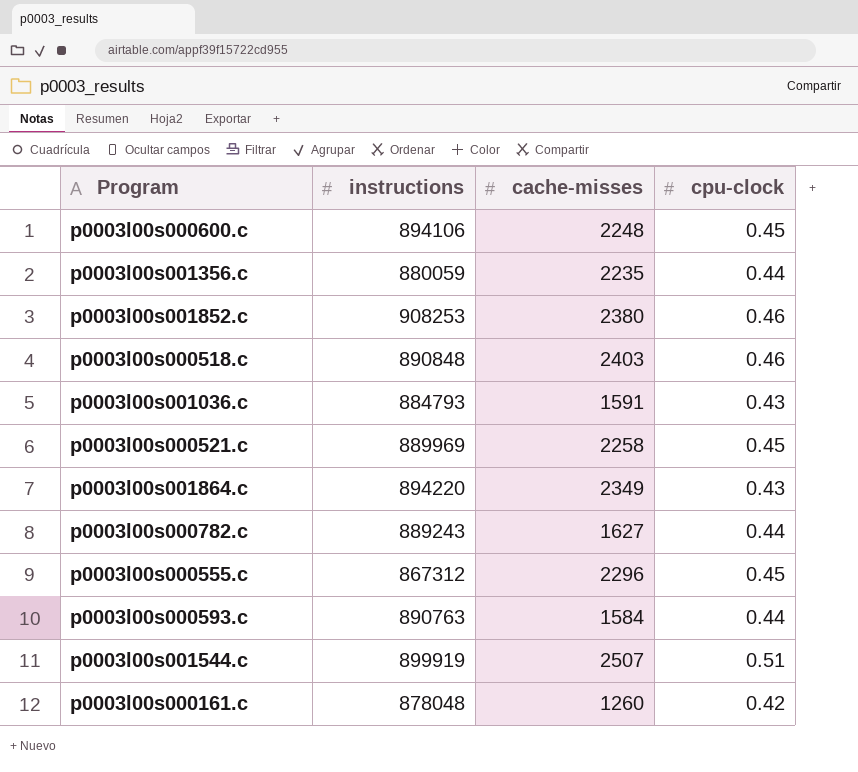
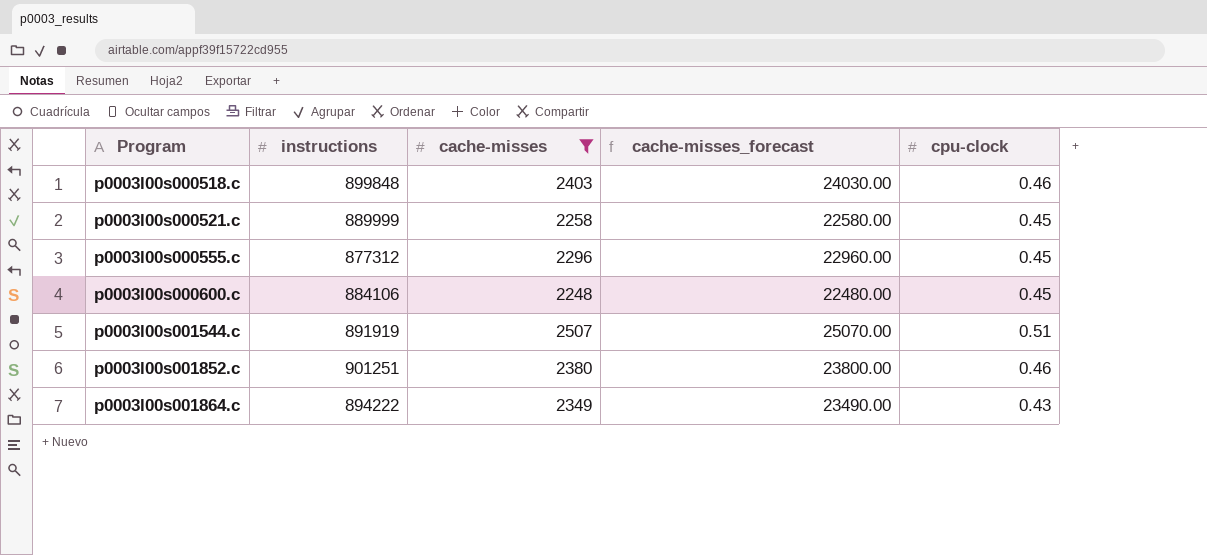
filter: none -> cache-misses >= 2248
row order: none -> Program ascending
column cache-misses_forecast | formula: none -> [cache-misses] * 10
p0003l00s000518.c | instructions: 890848 -> 899848
p0003l00s000521.c | instructions: 889969 -> 889999
p0003l00s000555.c | instructions: 867312 -> 877312
p0003l00s000600.c | instructions: 894106 -> 884106
p0003l00s001544.c | instructions: 899919 -> 891919
p0003l00s001852.c | instructions: 908253 -> 901251
p0003l00s001864.c | instructions: 894220 -> 894222

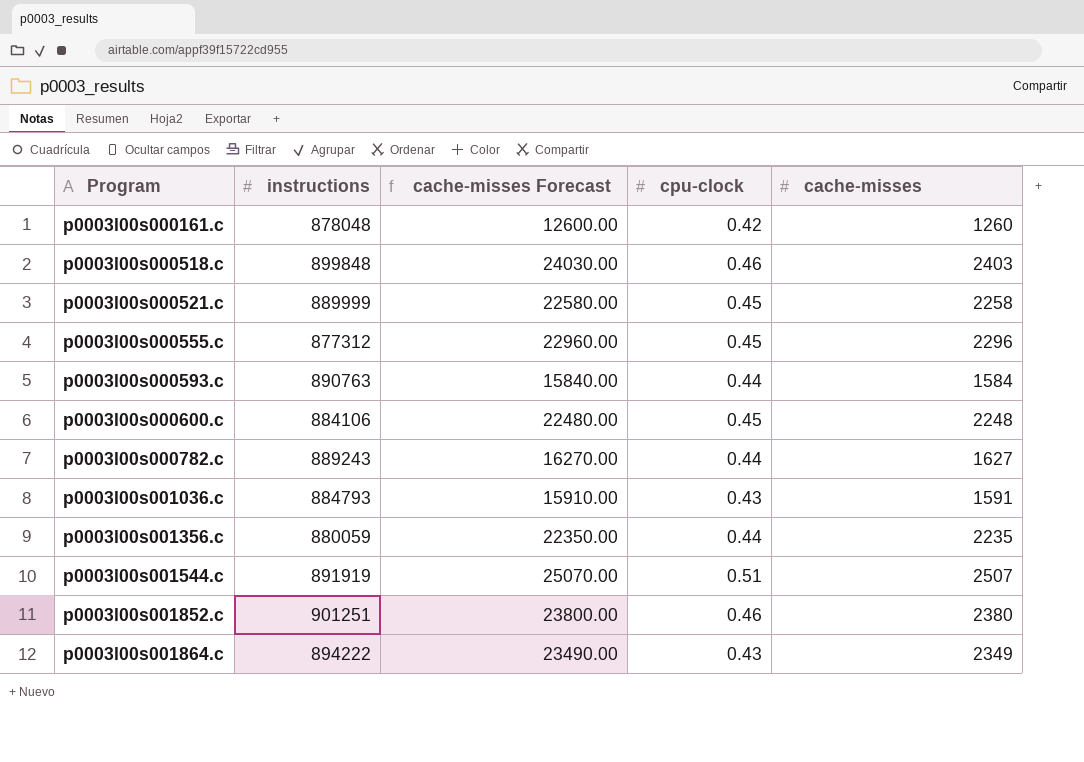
filter: cache-misses >= 2248 -> none
column name: cache-misses_forecast -> cache-misses Forecast
column cache-misses | position: 3 -> 5

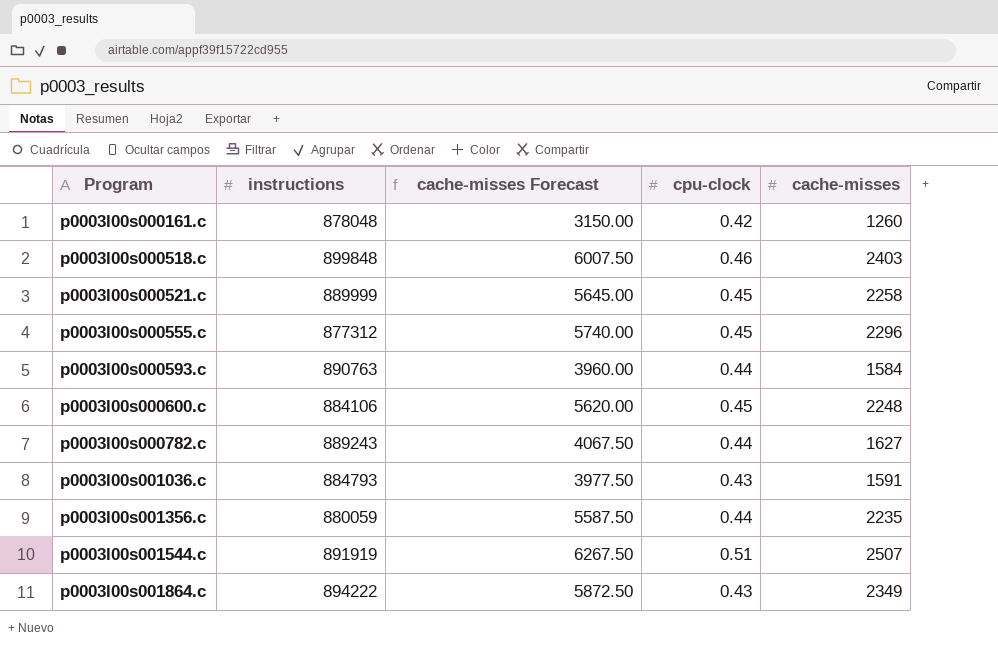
column cache-misses Forecast | formula: [cache-misses] * 10 -> [cache-misses] * 2.5
row p0003l00s001852.c: 901251 | 23800.00 | 0.46 | 2380 -> none

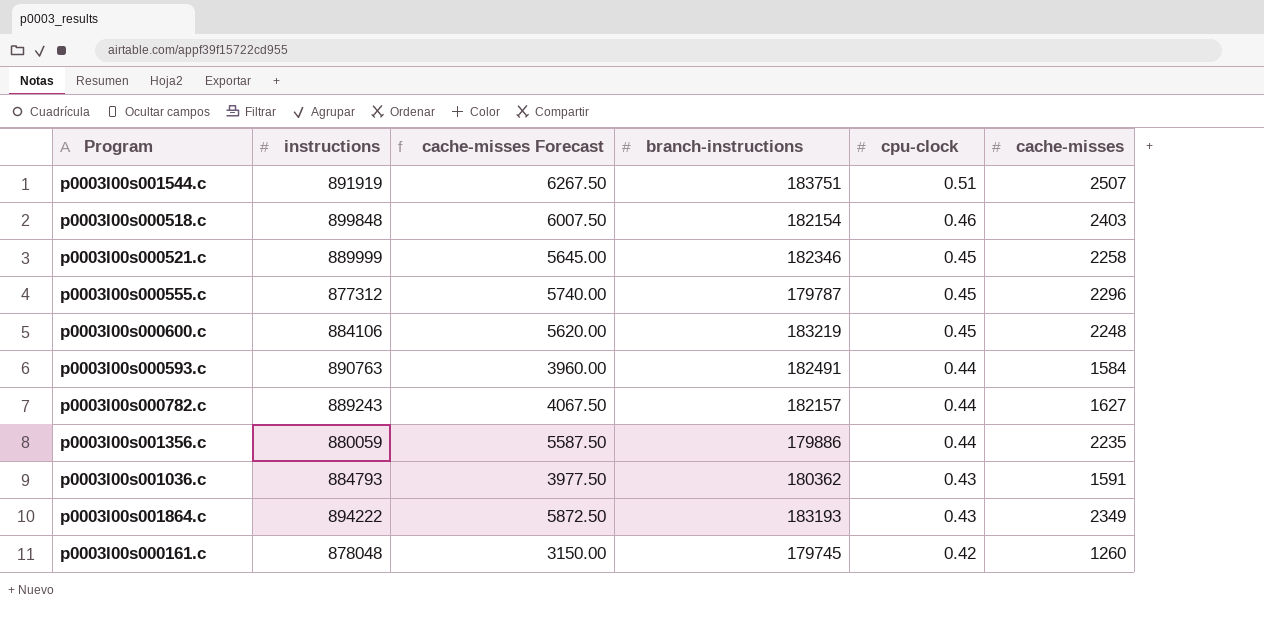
row order: Program ascending -> cpu-clock descending
column branch-instructions | position: none -> 4

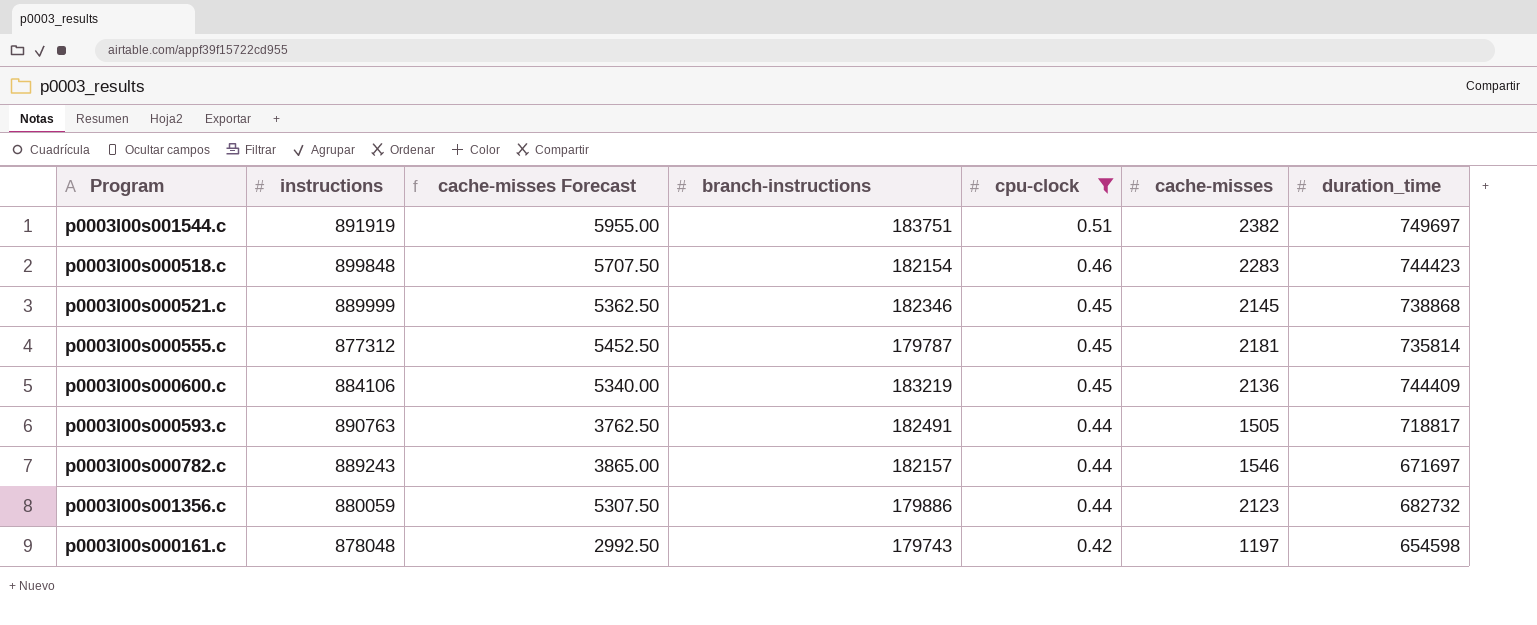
filter: none -> cpu-clock != 0.43
column duration_time | position: none -> 7
p0003l00s001544.c | cache-misses Forecast: 6267.50 -> 5955.00
p0003l00s001544.c | cache-misses: 2507 -> 2382
p0003l00s000518.c | cache-misses Forecast: 6007.50 -> 5707.50
p0003l00s000518.c | cache-misses: 2403 -> 2283
p0003l00s000521.c | cache-misses Forecast: 5645.00 -> 5362.50
p0003l00s000521.c | cache-misses: 2258 -> 2145
p0003l00s000555.c | cache-misses Forecast: 5740.00 -> 5452.50
p0003l00s000555.c | cache-misses: 2296 -> 2181
p0003l00s000600.c | cache-misses Forecast: 5620.00 -> 5340.00
p0003l00s000600.c | cache-misses: 2248 -> 2136
p0003l00s000593.c | cache-misses Forecast: 3960.00 -> 3762.50
p0003l00s000593.c | cache-misses: 1584 -> 1505
p0003l00s000782.c | cache-misses Forecast: 4067.50 -> 3865.00
p0003l00s000782.c | cache-misses: 1627 -> 1546
p0003l00s001356.c | cache-misses Forecast: 5587.50 -> 5307.50
p0003l00s001356.c | cache-misses: 2235 -> 2123
p0003l00s000161.c | cache-misses Forecast: 3150.00 -> 2992.50
p0003l00s000161.c | branch-instructions: 179745 -> 179743
p0003l00s000161.c | cache-misses: 1260 -> 1197

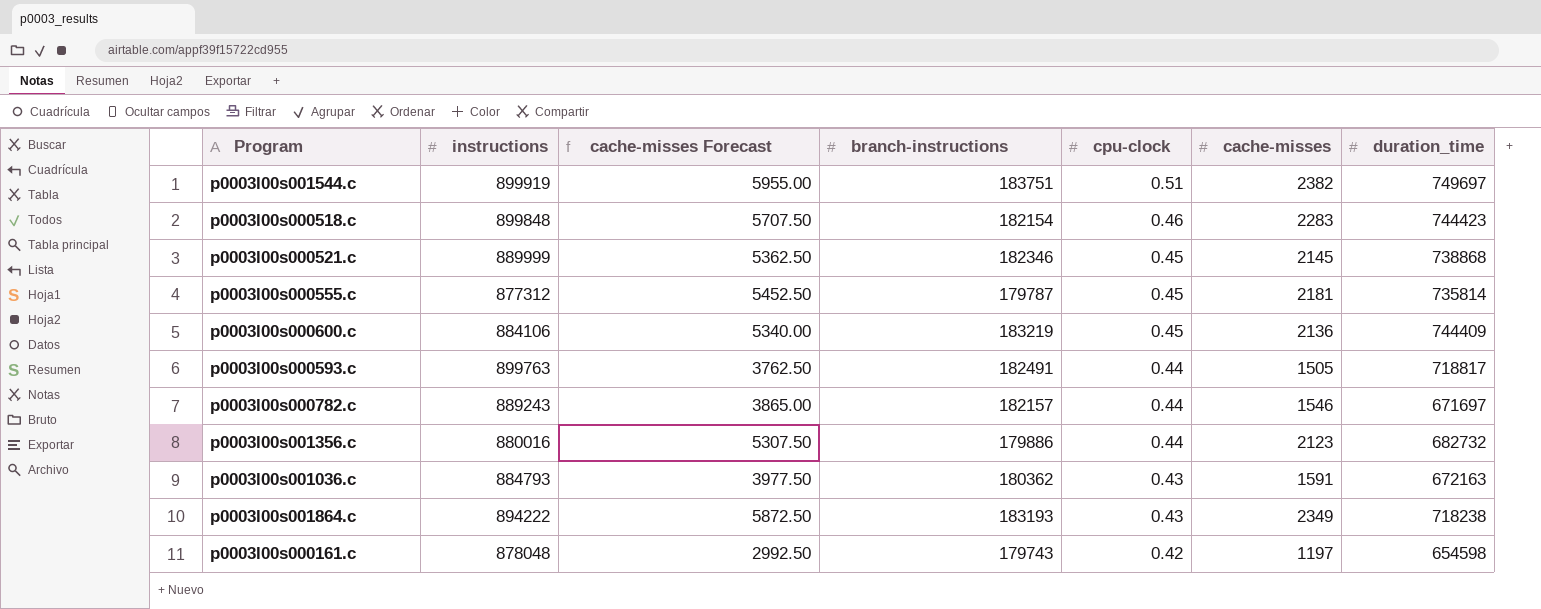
filter: cpu-clock != 0.43 -> none
p0003l00s001544.c | instructions: 891919 -> 899919
p0003l00s000593.c | instructions: 890763 -> 899763
p0003l00s001356.c | instructions: 880059 -> 880016

